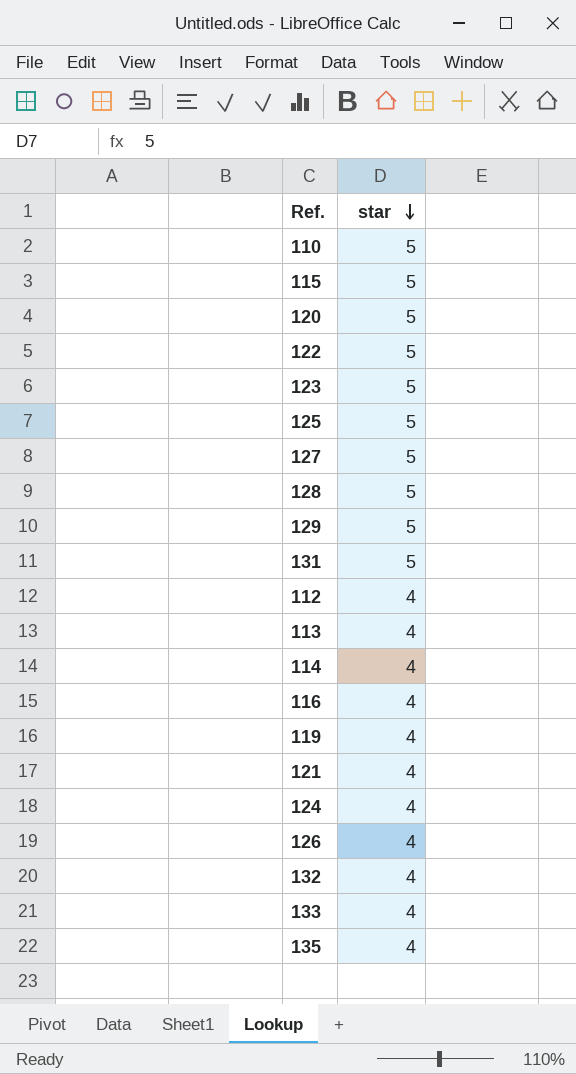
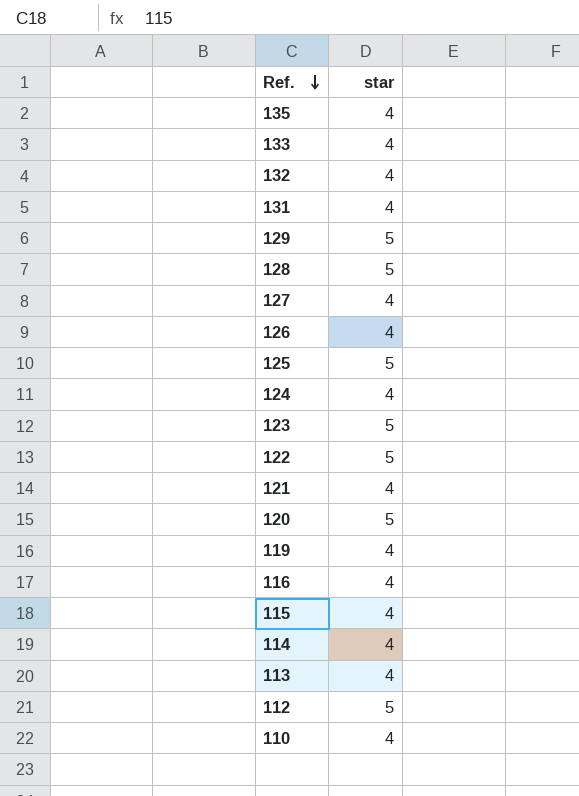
row order: star descending -> Ref. descending
131 | star: 5 -> 4
127 | star: 5 -> 4
115 | star: 5 -> 4
112 | star: 4 -> 5
110 | star: 5 -> 4

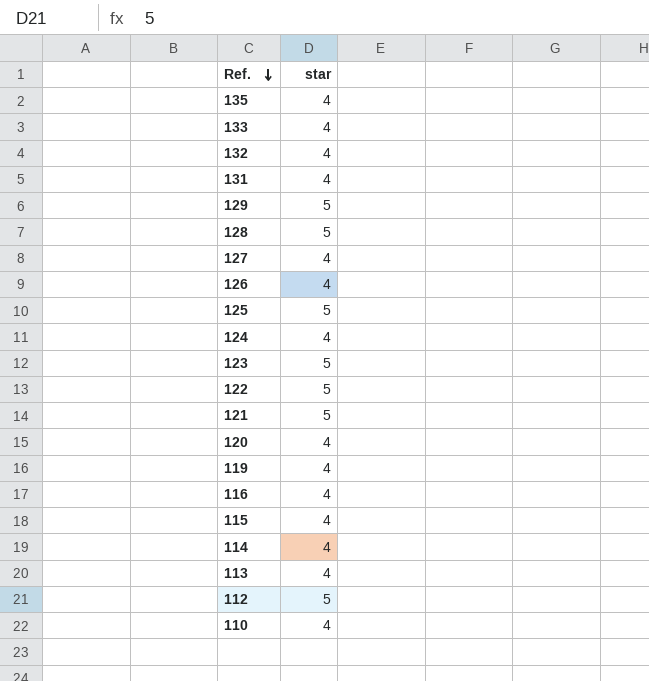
121 | star: 4 -> 5
120 | star: 5 -> 4

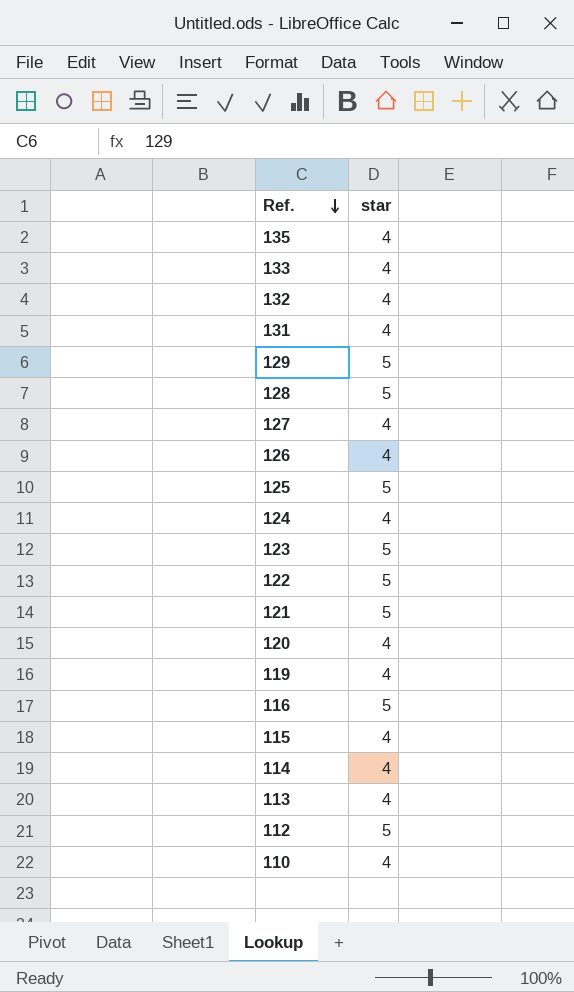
116 | star: 4 -> 5

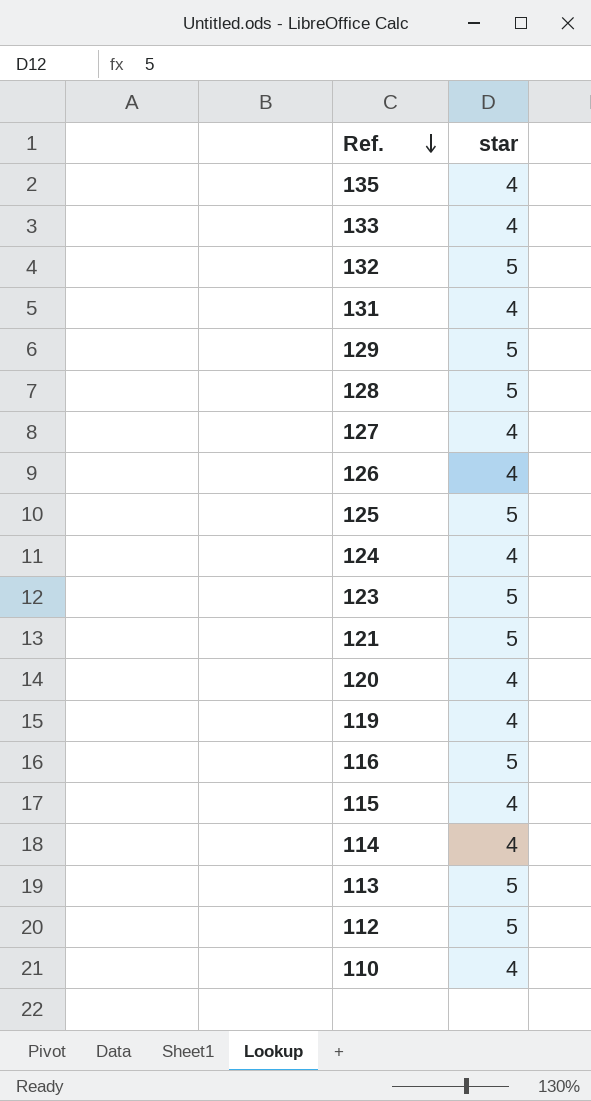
row 122: 5 -> none
132 | star: 4 -> 5
113 | star: 4 -> 5

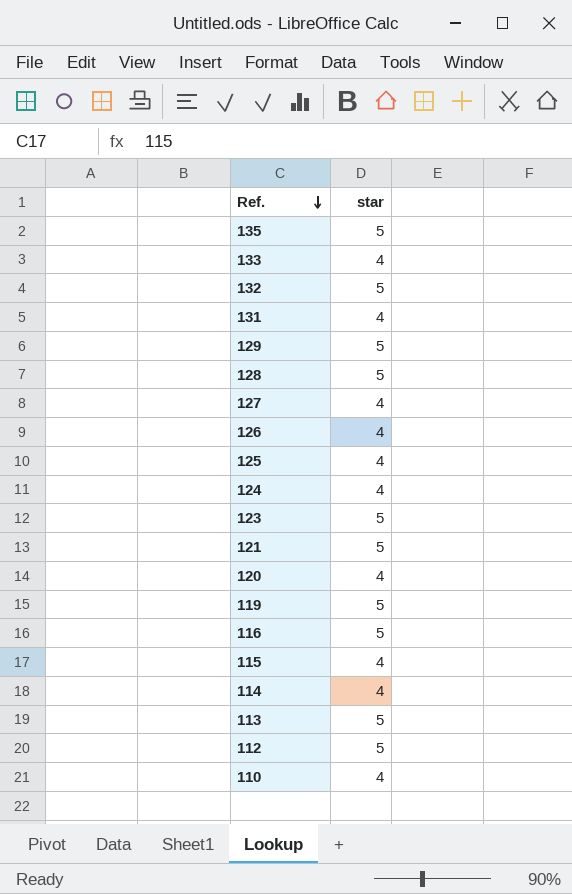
135 | star: 4 -> 5
125 | star: 5 -> 4
119 | star: 4 -> 5

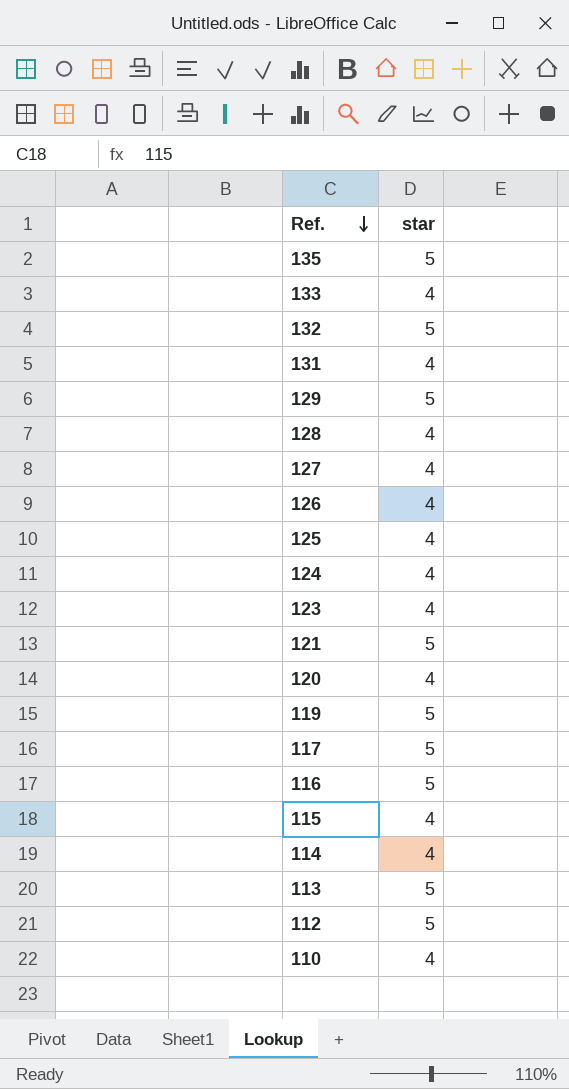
128 | star: 5 -> 4
123 | star: 5 -> 4
row 117: none -> 5

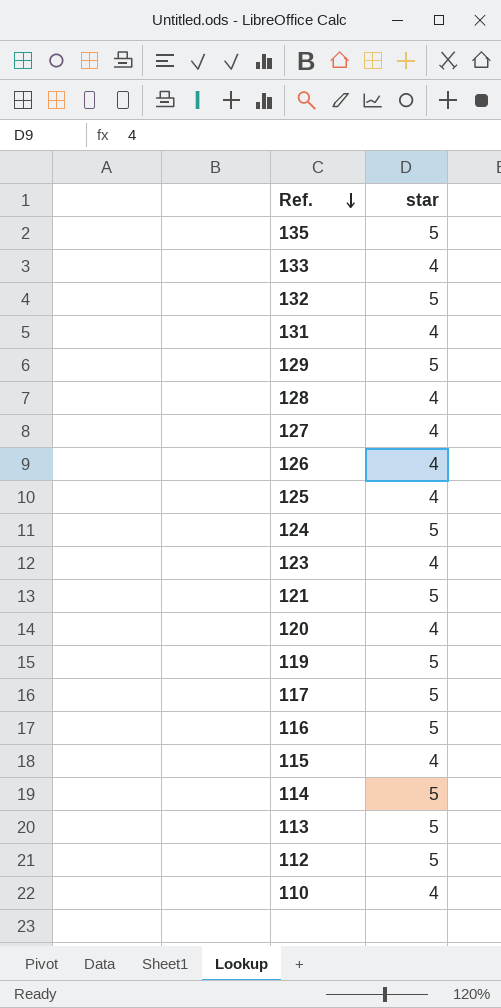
124 | star: 4 -> 5
114 | star: 4 -> 5

